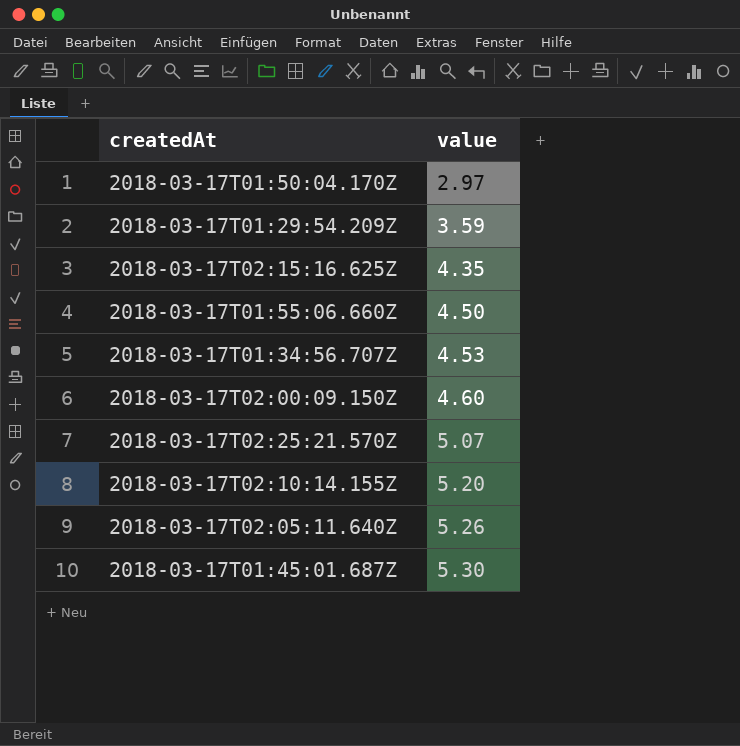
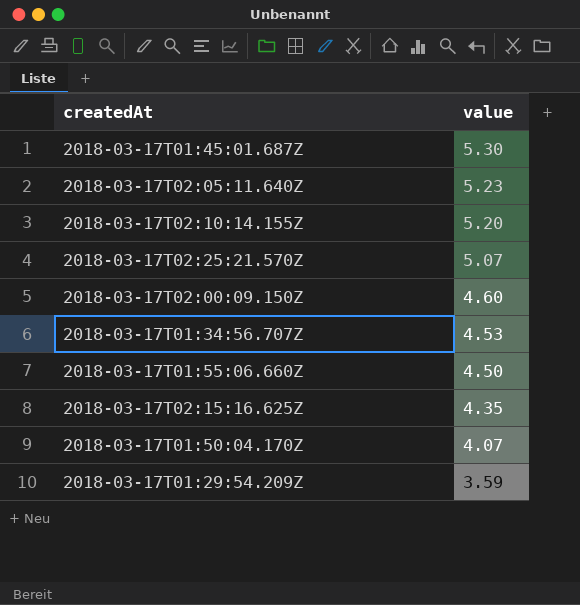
row order: value ascending -> value descending
2018-03-17T02:05:11.640Z | value: 5.26 -> 5.23
2018-03-17T01:50:04.170Z | value: 2.97 -> 4.07

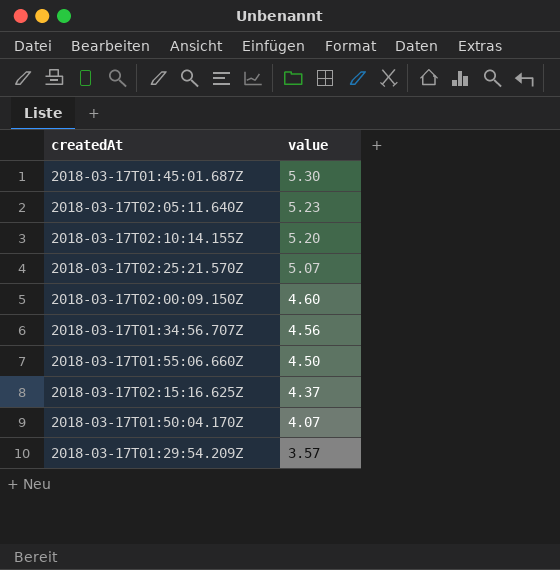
2018-03-17T01:34:56.707Z | value: 4.53 -> 4.56
2018-03-17T02:15:16.625Z | value: 4.35 -> 4.37
2018-03-17T01:29:54.209Z | value: 3.59 -> 3.57

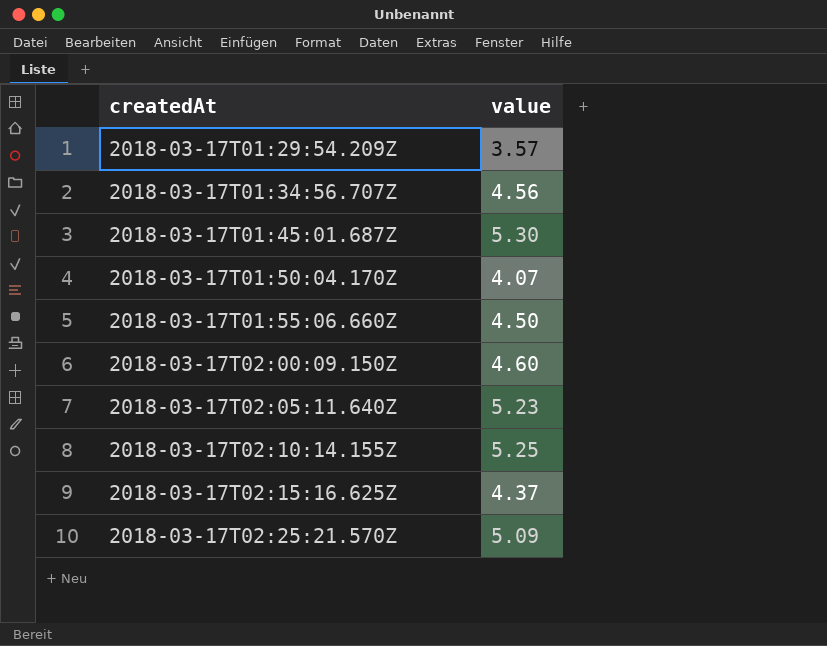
row order: value descending -> createdAt ascending
2018-03-17T02:10:14.155Z | value: 5.20 -> 5.25
2018-03-17T02:25:21.570Z | value: 5.07 -> 5.09

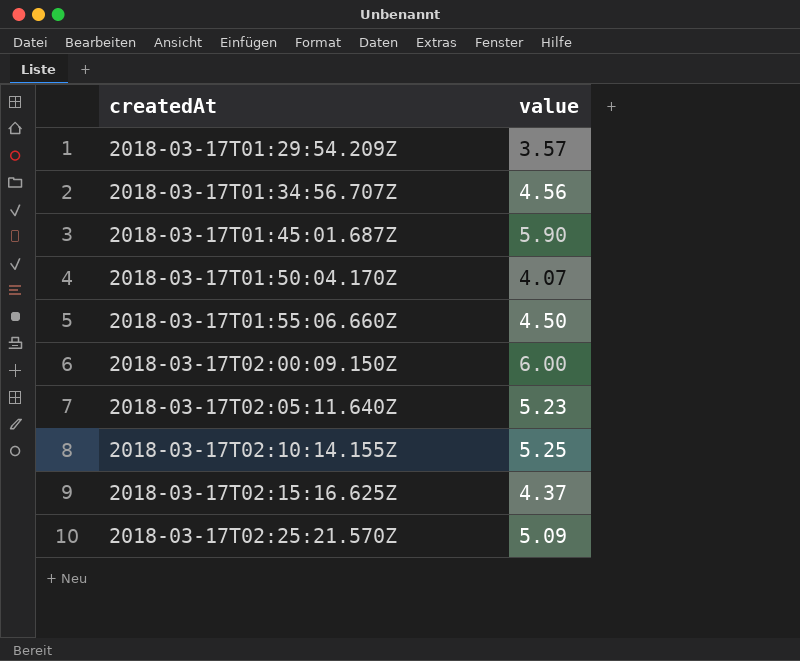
2018-03-17T01:45:01.687Z | value: 5.30 -> 5.90
2018-03-17T02:00:09.150Z | value: 4.60 -> 6.00

